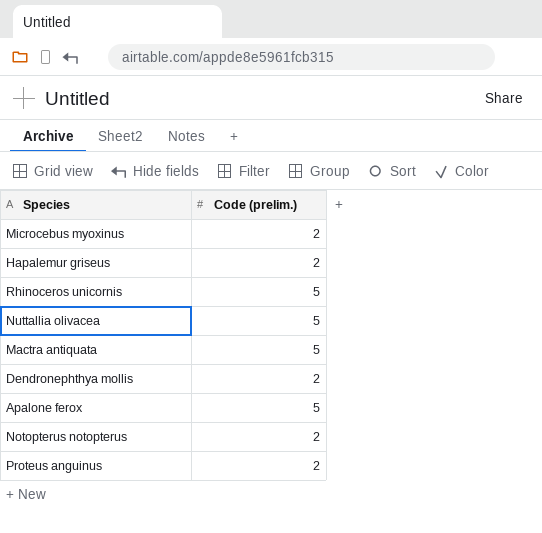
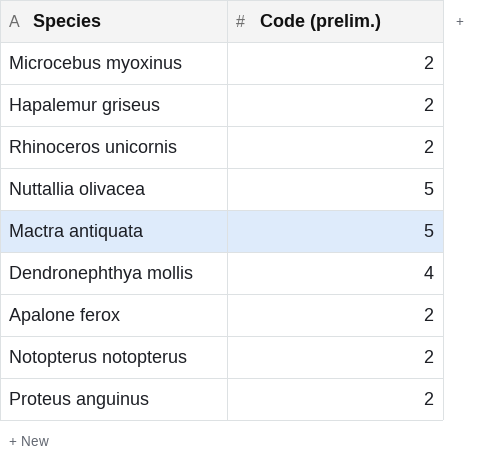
Rhinoceros unicornis | Code (prelim.): 5 -> 2
Dendronephthya mollis | Code (prelim.): 2 -> 4
Apalone ferox | Code (prelim.): 5 -> 2

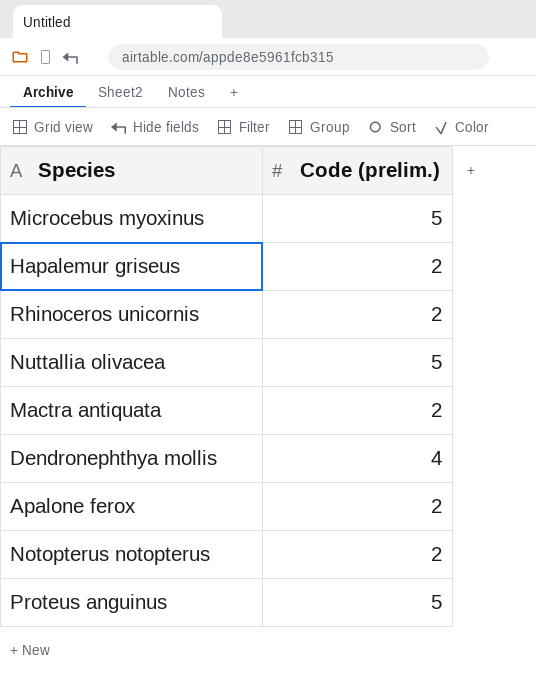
Microcebus myoxinus | Code (prelim.): 2 -> 5
Mactra antiquata | Code (prelim.): 5 -> 2
Proteus anguinus | Code (prelim.): 2 -> 5

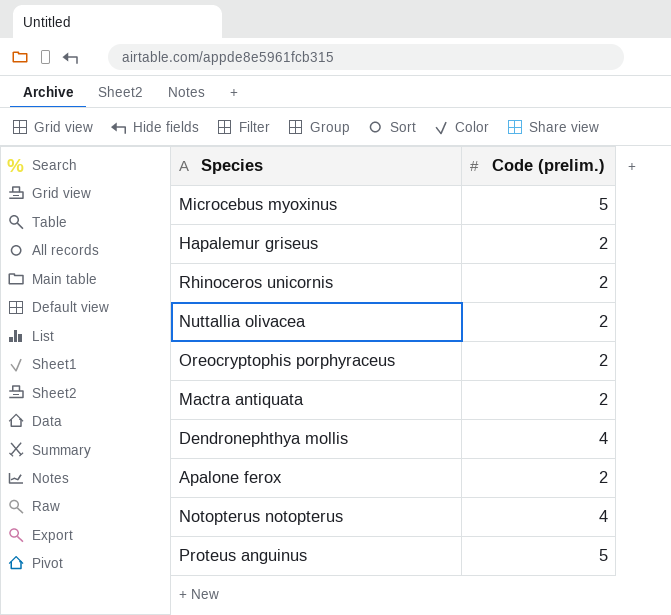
Nuttallia olivacea | Code (prelim.): 5 -> 2
row Oreocryptophis porphyraceus: none -> 2
Notopterus notopterus | Code (prelim.): 2 -> 4

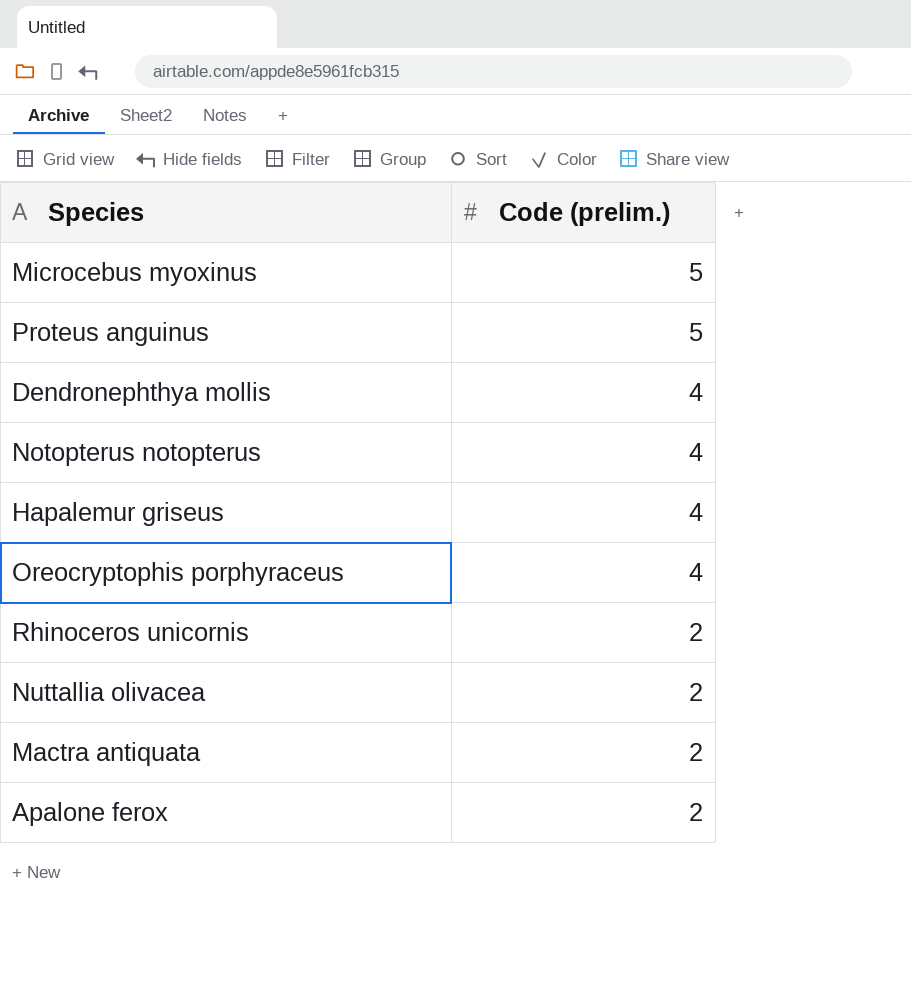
row order: none -> Code (prelim.) descending
Hapalemur griseus | Code (prelim.): 2 -> 4
Oreocryptophis porphyraceus | Code (prelim.): 2 -> 4

